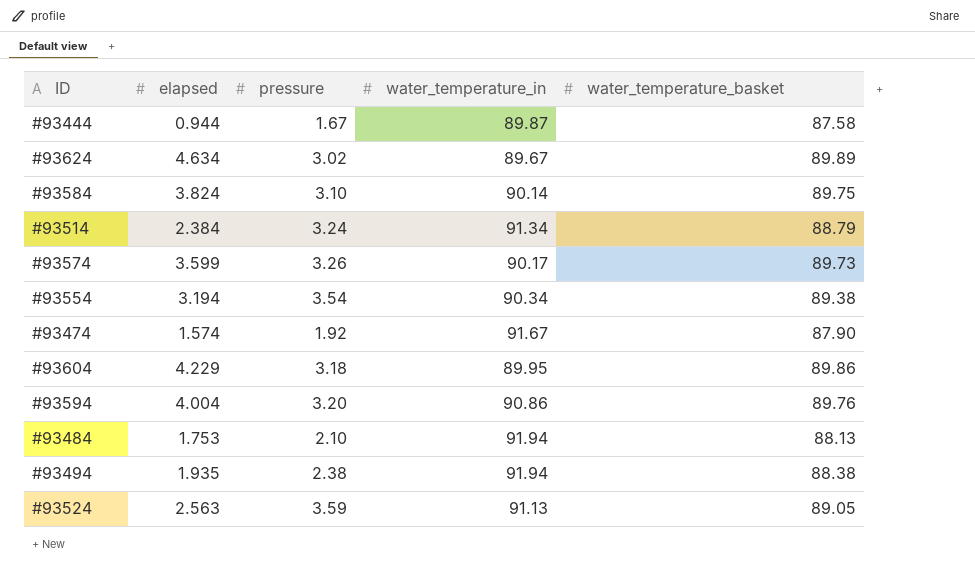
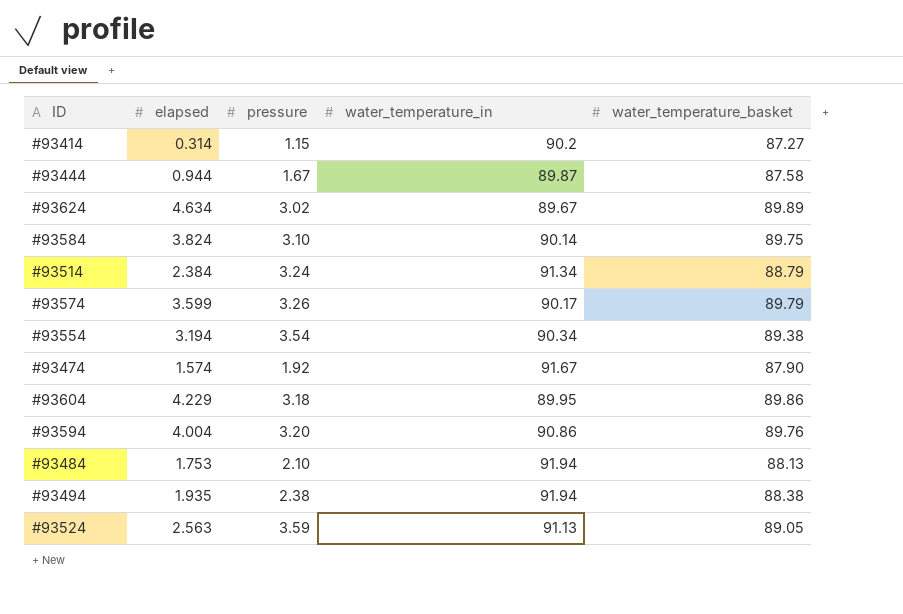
row #93414: none -> 0.314 | 1.15 | 90.2 | 87.27
#93574 | water_temperature_basket: 89.73 -> 89.79

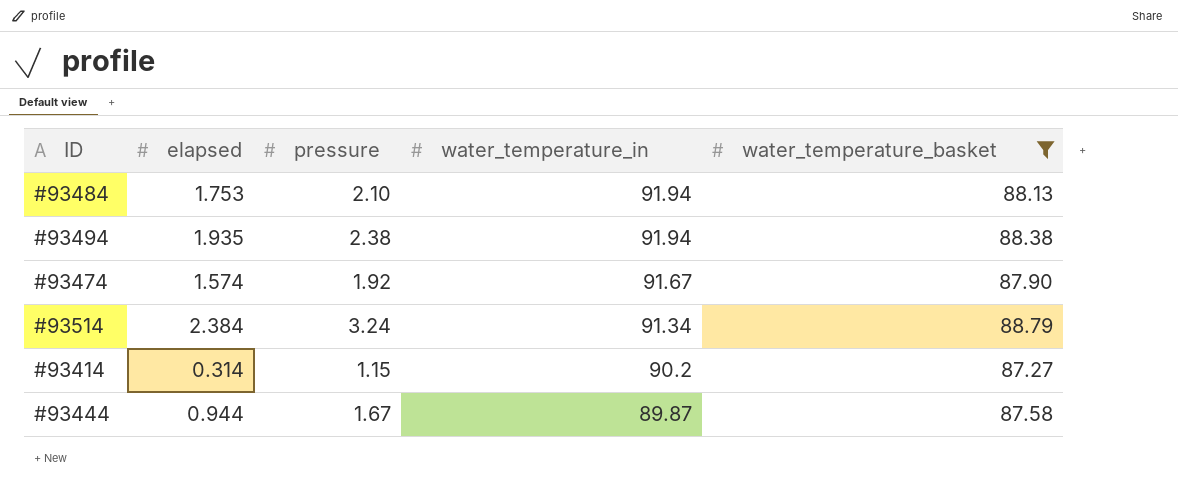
filter: none -> water_temperature_basket <= 88.79
row order: none -> water_temperature_in descending

